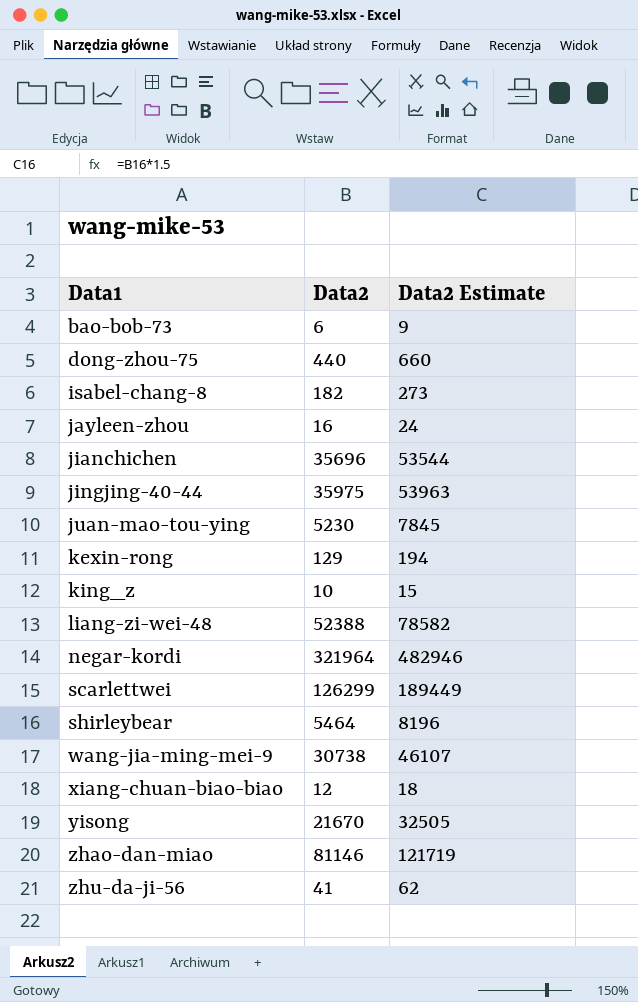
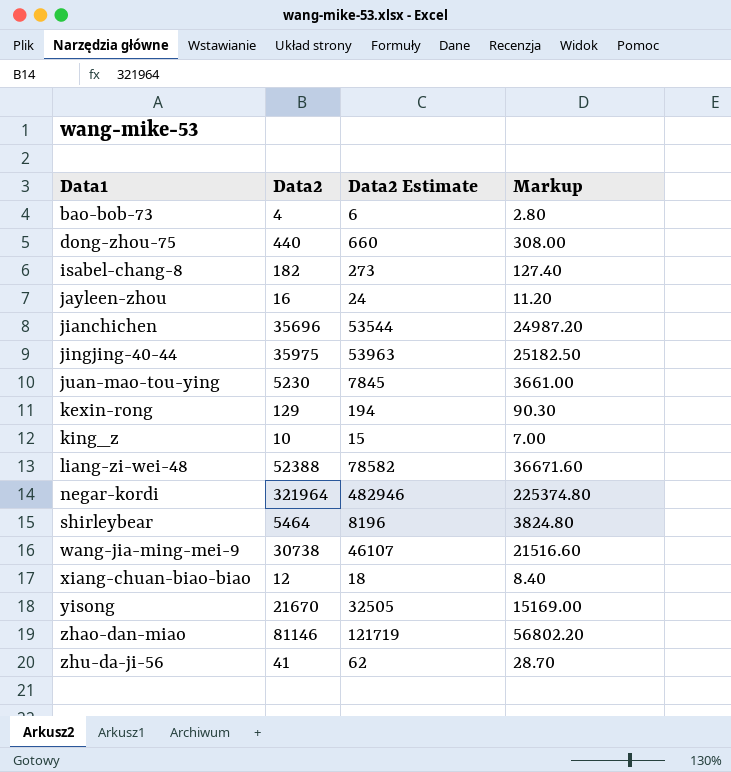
column Markup | formula: none -> [Data2] * 0.7
row scarlettwei: 126299 | 189449 -> none
bao-bob-73 | Data2: 6 -> 4
bao-bob-73 | Data2 Estimate: 9 -> 6

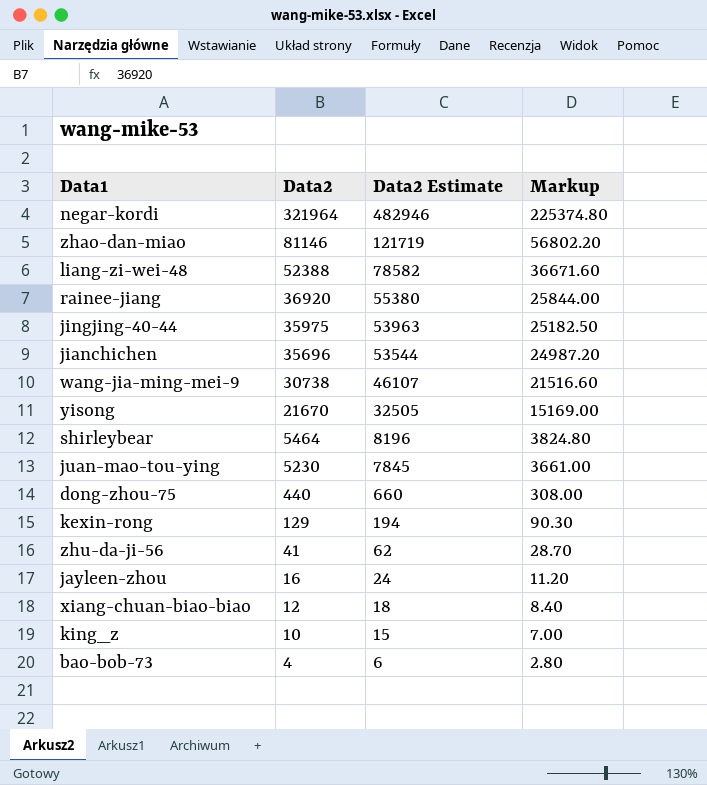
row order: Data1 ascending -> Data2 descending
row isabel-chang-8: 182 | 273 | 127.40 -> none
row rainee-jiang: none -> 36920 | 55380 | 25844.00

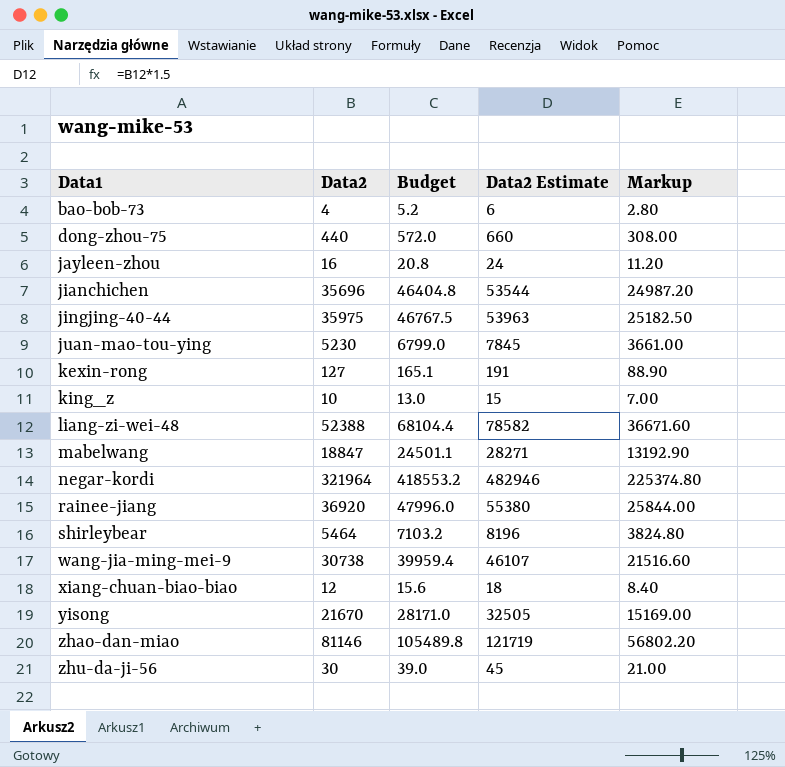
row order: Data2 descending -> Data1 ascending
column Budget | formula: none -> [Data2] * 1.3
kexin-rong | Data2: 129 -> 127
kexin-rong | Data2 Estimate: 194 -> 191
kexin-rong | Markup: 90.30 -> 88.90
row mabelwang: none -> 18847 | 24501.1 | 28271 | 13192.90
zhu-da-ji-56 | Data2: 41 -> 30
zhu-da-ji-56 | Data2 Estimate: 62 -> 45
zhu-da-ji-56 | Markup: 28.70 -> 21.00

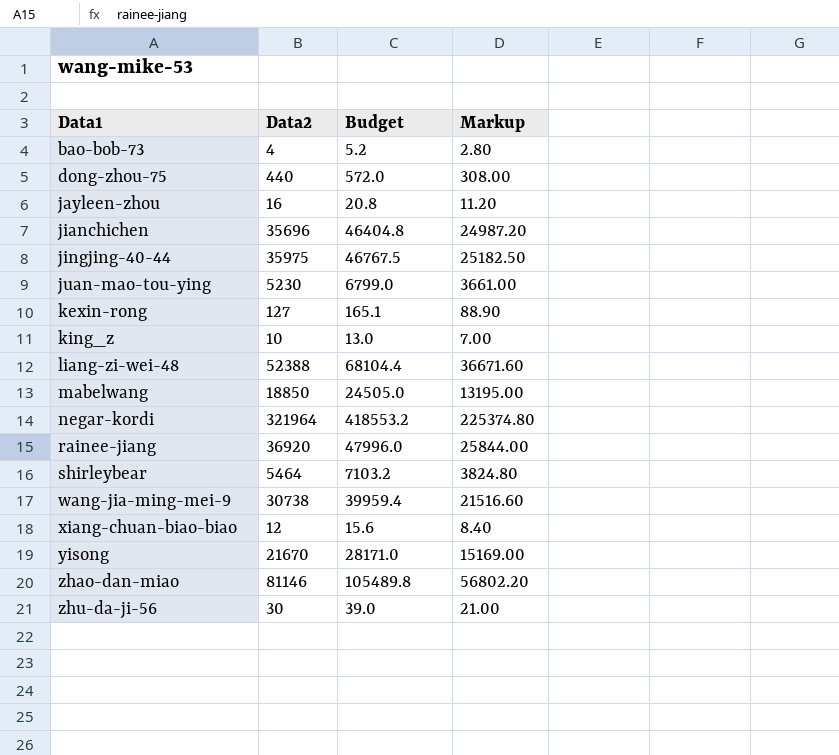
column Data2 Estimate | formula: [Data2] * 1.5 -> none
mabelwang | Data2: 18847 -> 18850
mabelwang | Budget: 24501.1 -> 24505.0
mabelwang | Markup: 13192.90 -> 13195.00

